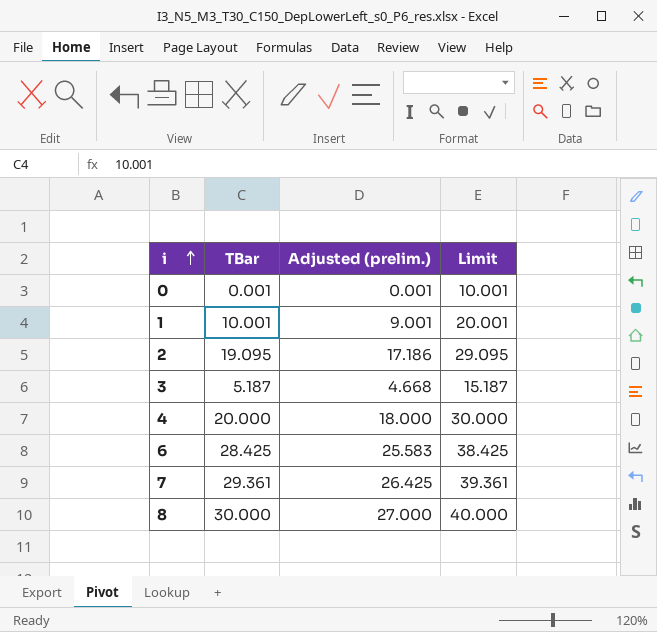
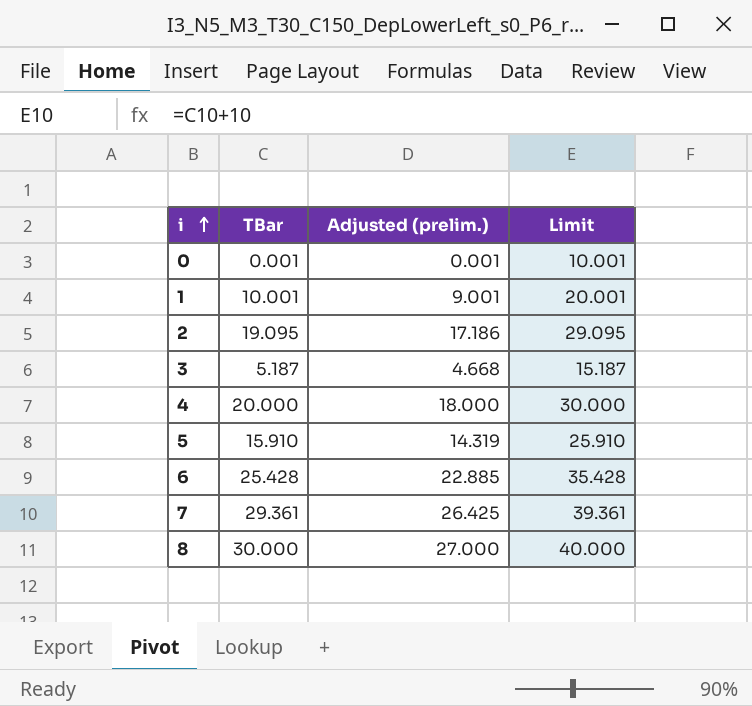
row 5: none -> 15.910 | 14.319 | 25.910
6 | TBar: 28.425 -> 25.428
6 | Adjusted (prelim.): 25.583 -> 22.885
6 | Limit: 38.425 -> 35.428

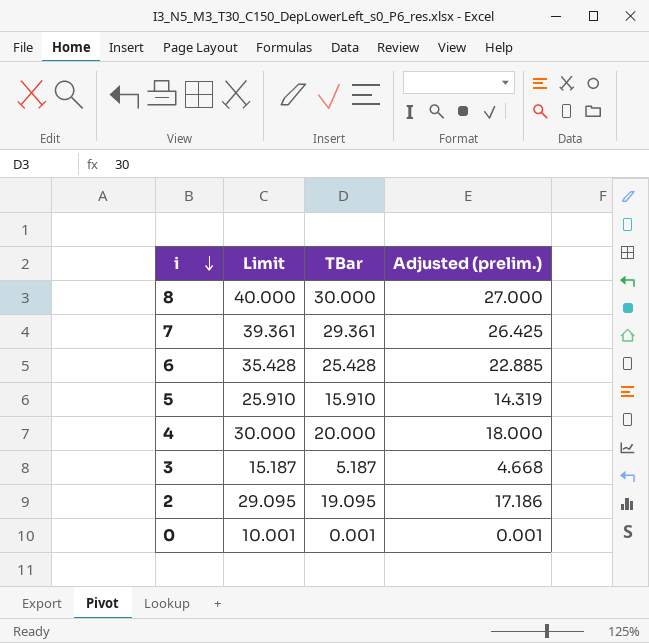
row order: i ascending -> i descending
column Limit | position: 4 -> 2
row 1: 10.001 | 9.001 | 20.001 -> none

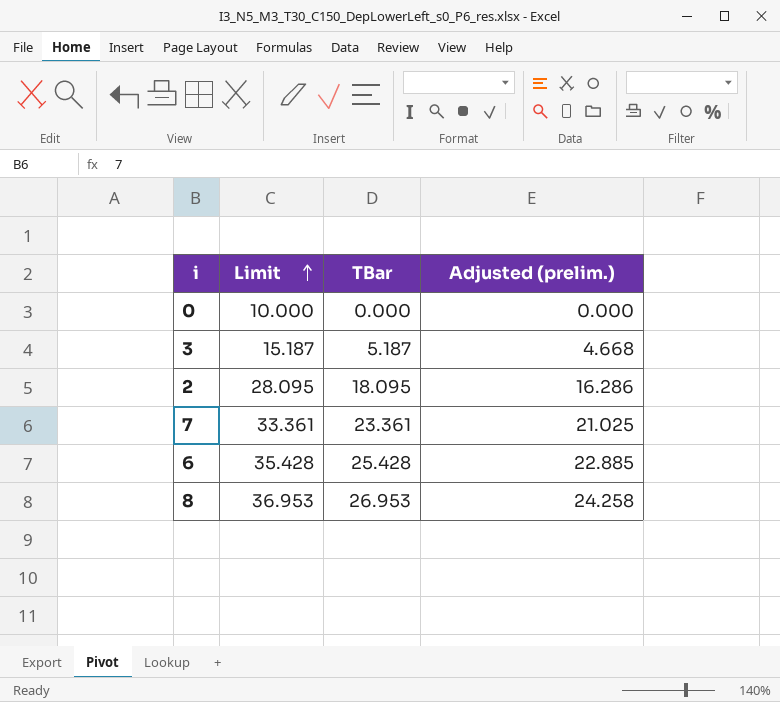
row order: i descending -> Limit ascending
row 5: 25.910 | 15.910 | 14.319 -> none
row 4: 30.000 | 20.000 | 18.000 -> none
0 | Limit: 10.001 -> 10.000
0 | TBar: 0.001 -> 0.000
0 | Adjusted (prelim.): 0.001 -> 0.000
2 | Limit: 29.095 -> 28.095
2 | TBar: 19.095 -> 18.095
2 | Adjusted (prelim.): 17.186 -> 16.286
7 | Limit: 39.361 -> 33.361
7 | TBar: 29.361 -> 23.361
7 | Adjusted (prelim.): 26.425 -> 21.025
8 | Limit: 40.000 -> 36.953
8 | TBar: 30.000 -> 26.953
8 | Adjusted (prelim.): 27.000 -> 24.258

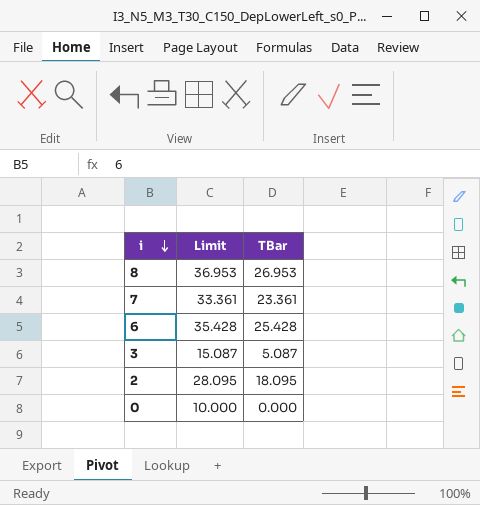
row order: Limit ascending -> i descending
column Adjusted (prelim.) | formula: [TBar] * 0.9 -> none
3 | Limit: 15.187 -> 15.087
3 | TBar: 5.187 -> 5.087

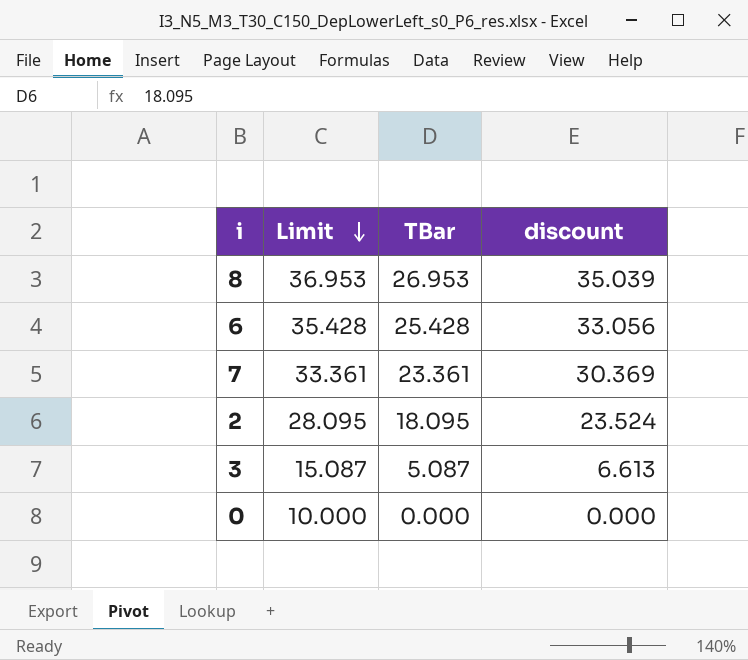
row order: i descending -> Limit descending
column discount | formula: none -> [TBar] * 1.3

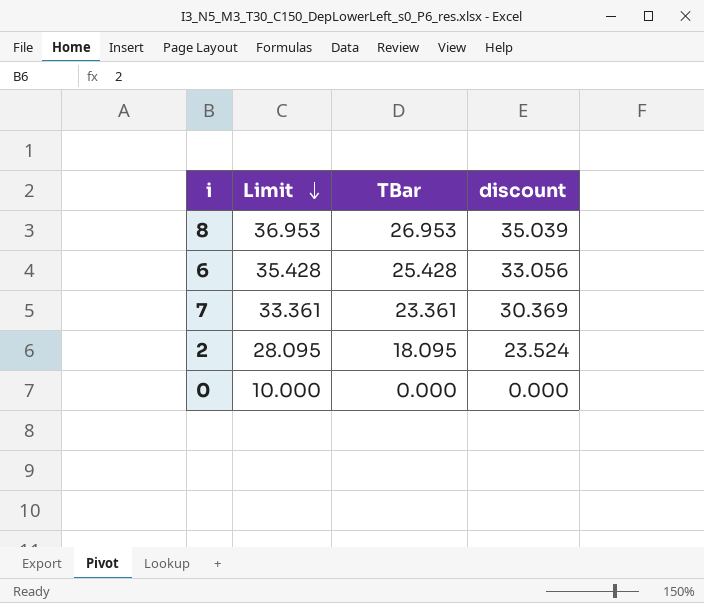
row 3: 15.087 | 5.087 | 6.613 -> none

